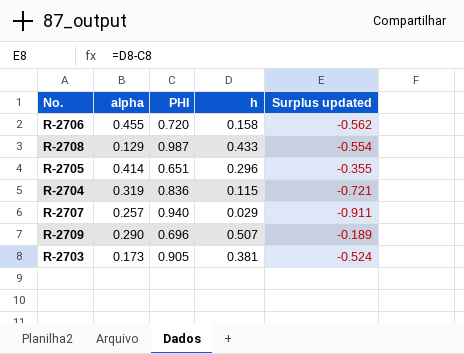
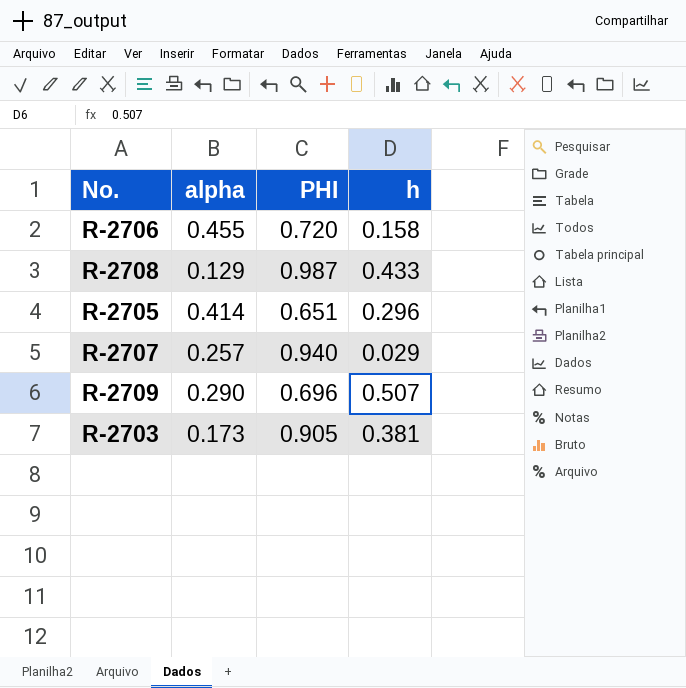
column Surplus updated | formula: [h] - [PHI] -> none
row R-2704: 0.319 | 0.836 | 0.115 | -0.721 -> none

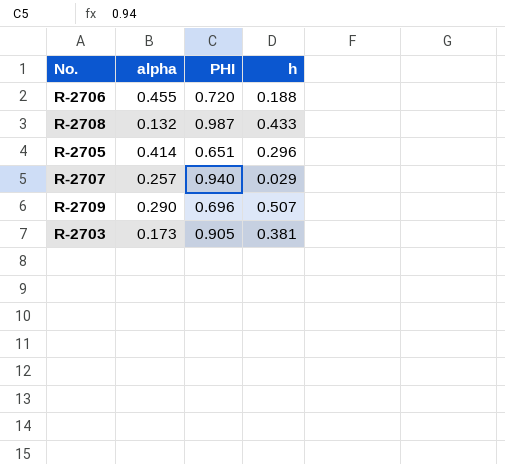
R-2706 | h: 0.158 -> 0.188
R-2708 | alpha: 0.129 -> 0.132

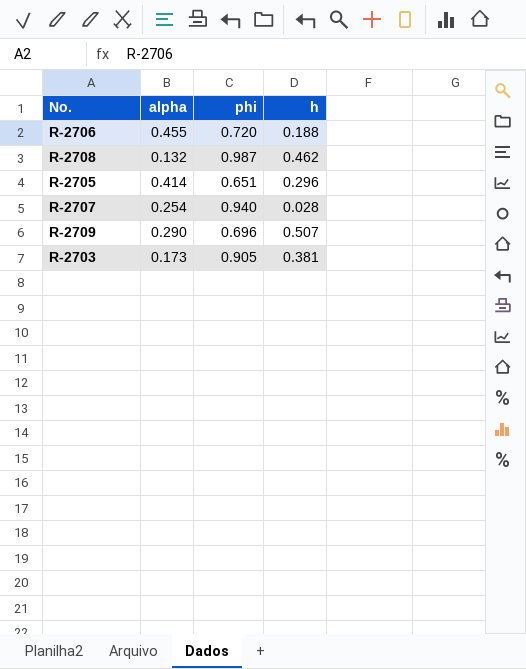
column name: PHI -> phi
R-2708 | h: 0.433 -> 0.462
R-2707 | alpha: 0.257 -> 0.254
R-2707 | h: 0.029 -> 0.028

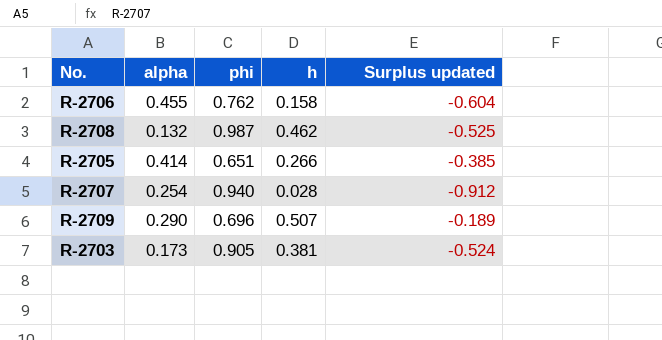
column Surplus updated | formula: none -> [h] - [phi]
R-2706 | phi: 0.720 -> 0.762
R-2706 | h: 0.188 -> 0.158
R-2705 | h: 0.296 -> 0.266

